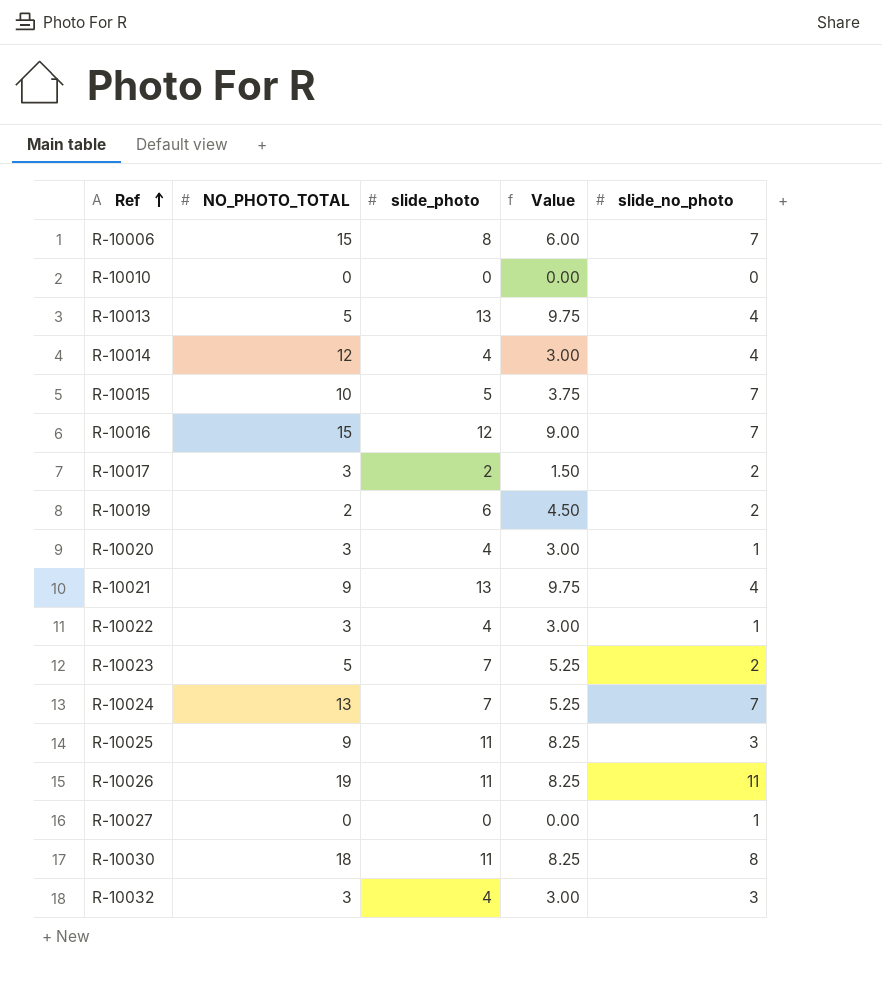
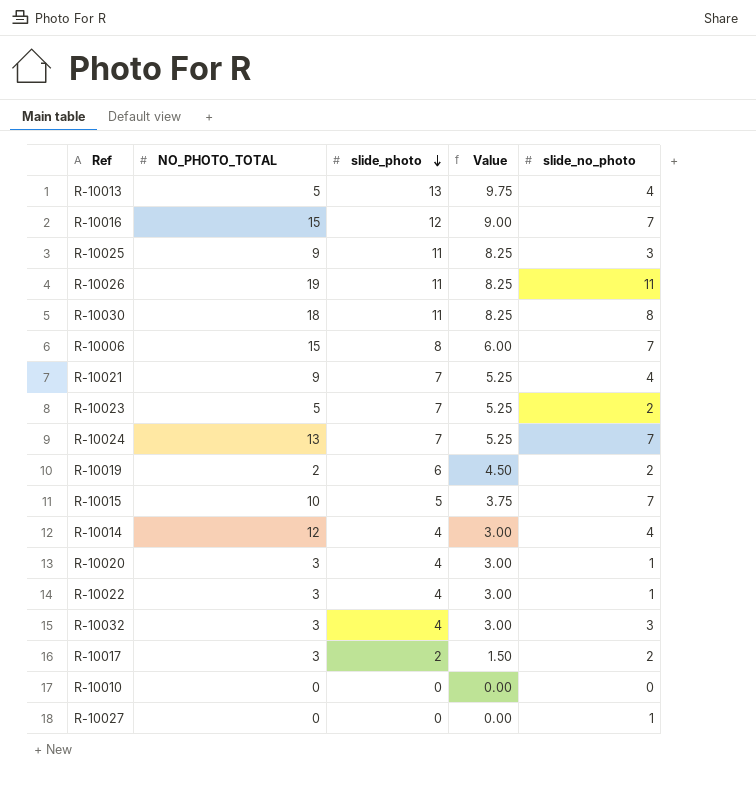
row order: Ref ascending -> slide_photo descending
R-10021 | slide_photo: 13 -> 7
R-10021 | Value: 9.75 -> 5.25

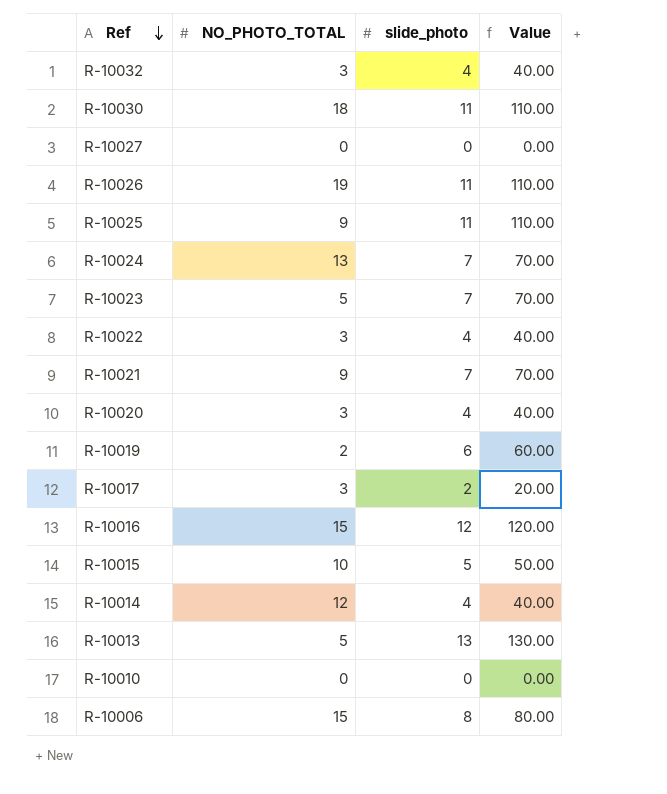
row order: slide_photo descending -> Ref descending
column slide_no_photo | position: 5 -> none
column Value | formula: [slide_photo] * 0.75 -> [slide_photo] * 10

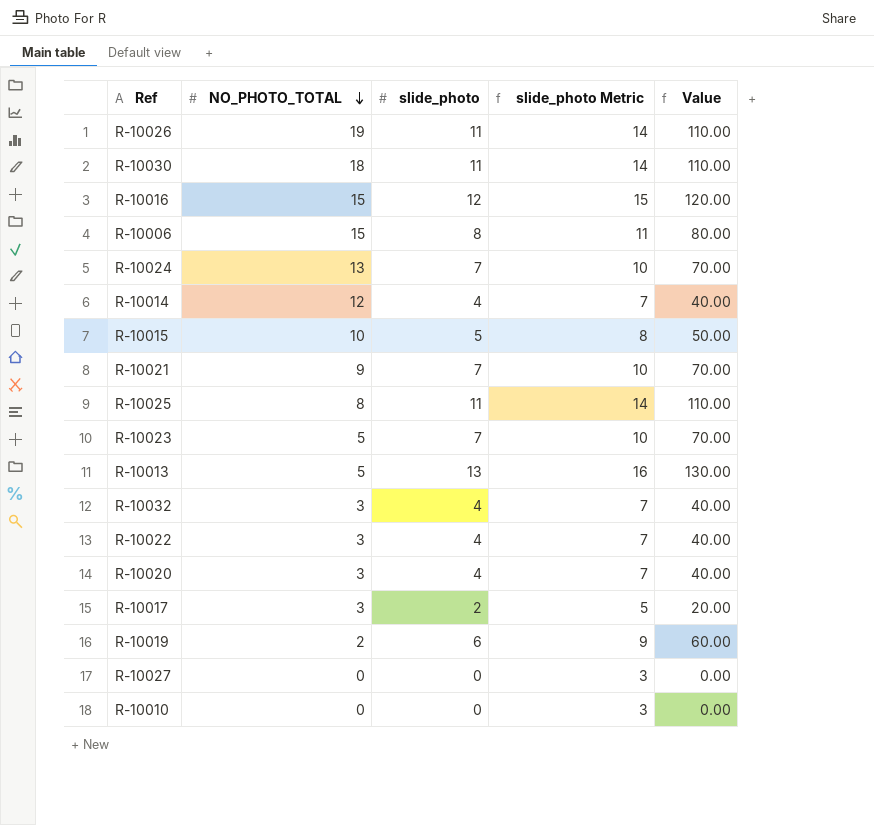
row order: Ref descending -> NO_PHOTO_TOTAL descending
column slide_photo Metric | formula: none -> [slide_photo] + 3
R-10025 | NO_PHOTO_TOTAL: 9 -> 8

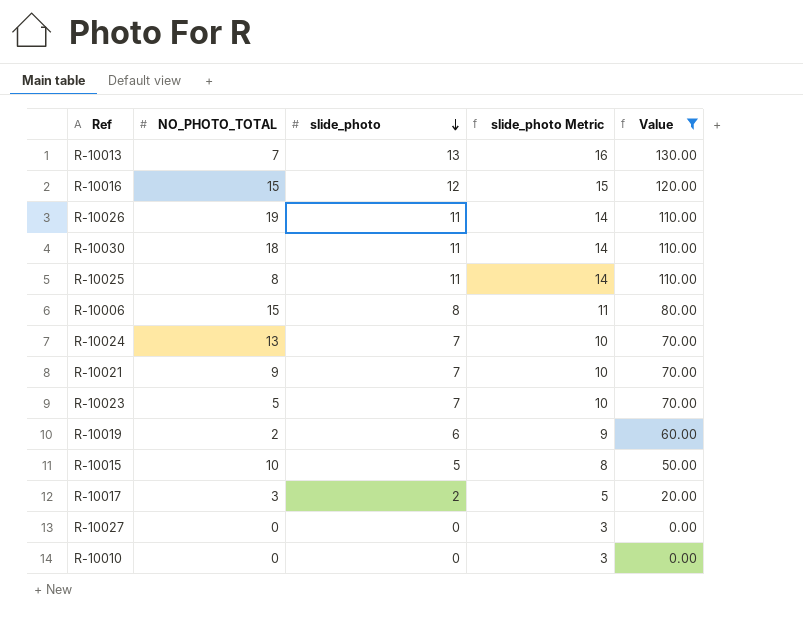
filter: none -> Value != 40.00
row order: NO_PHOTO_TOTAL descending -> slide_photo descending
R-10013 | NO_PHOTO_TOTAL: 5 -> 7

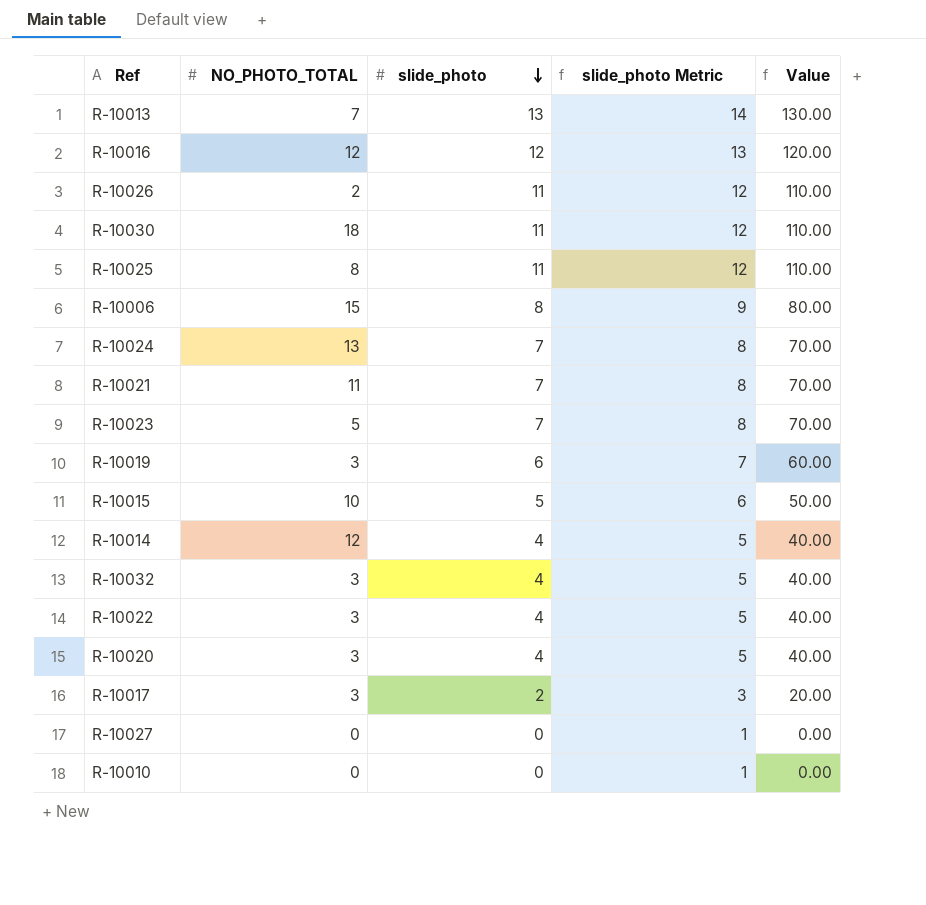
filter: Value != 40.00 -> none
column slide_photo Metric | formula: [slide_photo] + 3 -> [slide_photo] + 1
R-10016 | NO_PHOTO_TOTAL: 15 -> 12
R-10026 | NO_PHOTO_TOTAL: 19 -> 2
R-10021 | NO_PHOTO_TOTAL: 9 -> 11
R-10019 | NO_PHOTO_TOTAL: 2 -> 3

